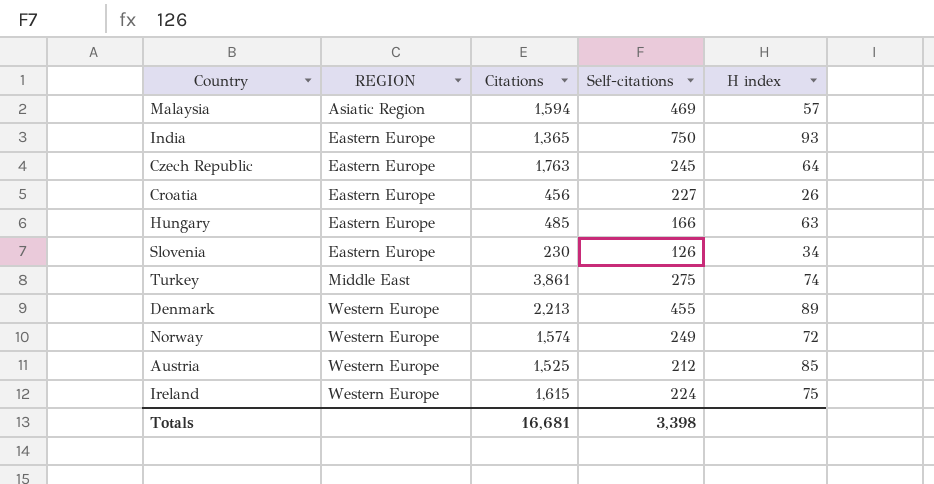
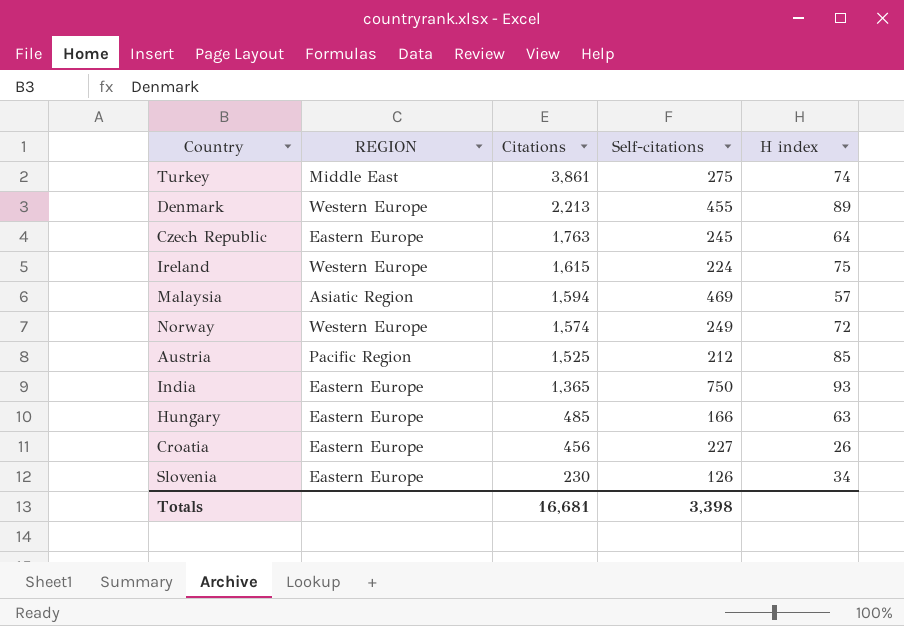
row order: REGION ascending -> Citations descending
Austria | REGION: Western Europe -> Pacific Region

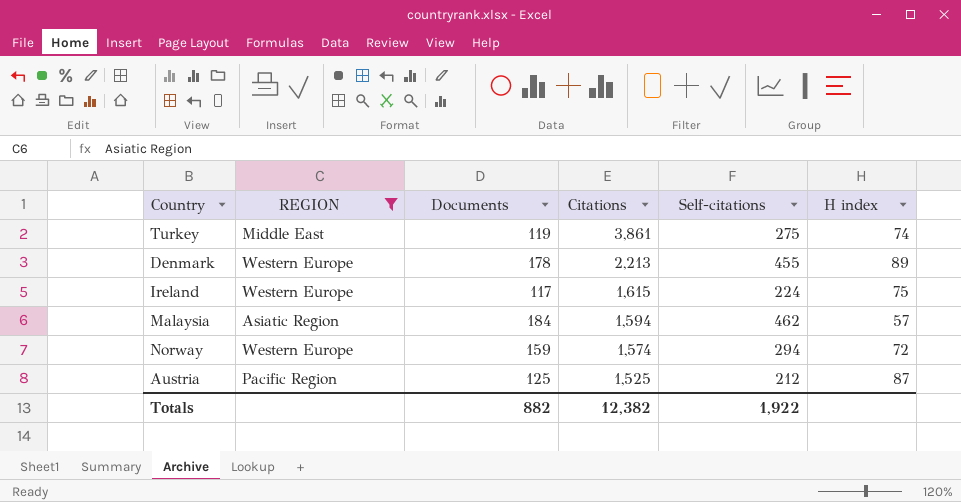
filter: none -> REGION != Eastern Europe
column Documents | position: none -> 3
Malaysia | Self-citations: 469 -> 462
Norway | Self-citations: 249 -> 294
Austria | H index: 85 -> 87
Totals | Citations: 16,681 -> 12,382
Totals | Self-citations: 3,398 -> 1,922

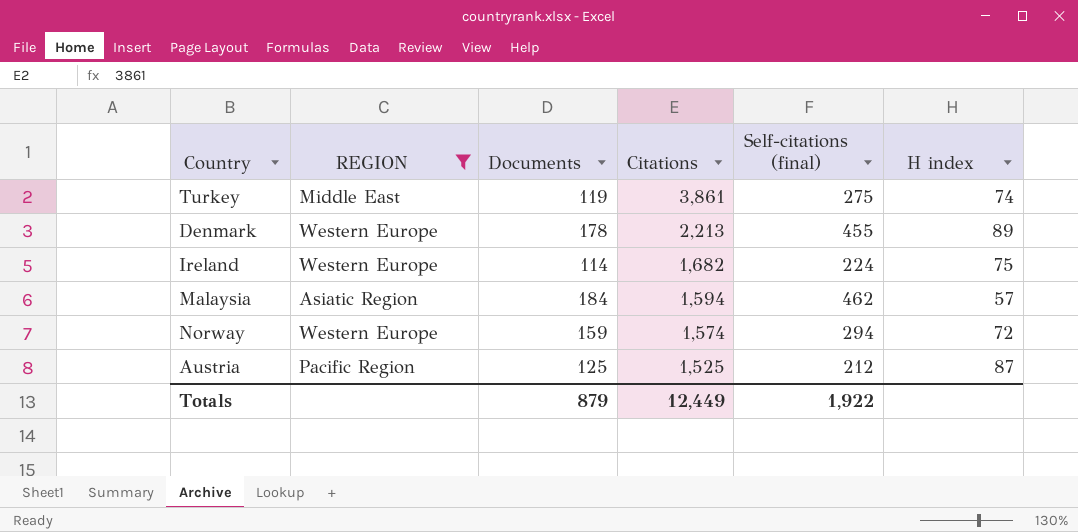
column name: Self-citations -> Self-citations (final)
Ireland | Documents: 117 -> 114
Ireland | Citations: 1,615 -> 1,682
Totals | Documents: 882 -> 879
Totals | Citations: 12,382 -> 12,449

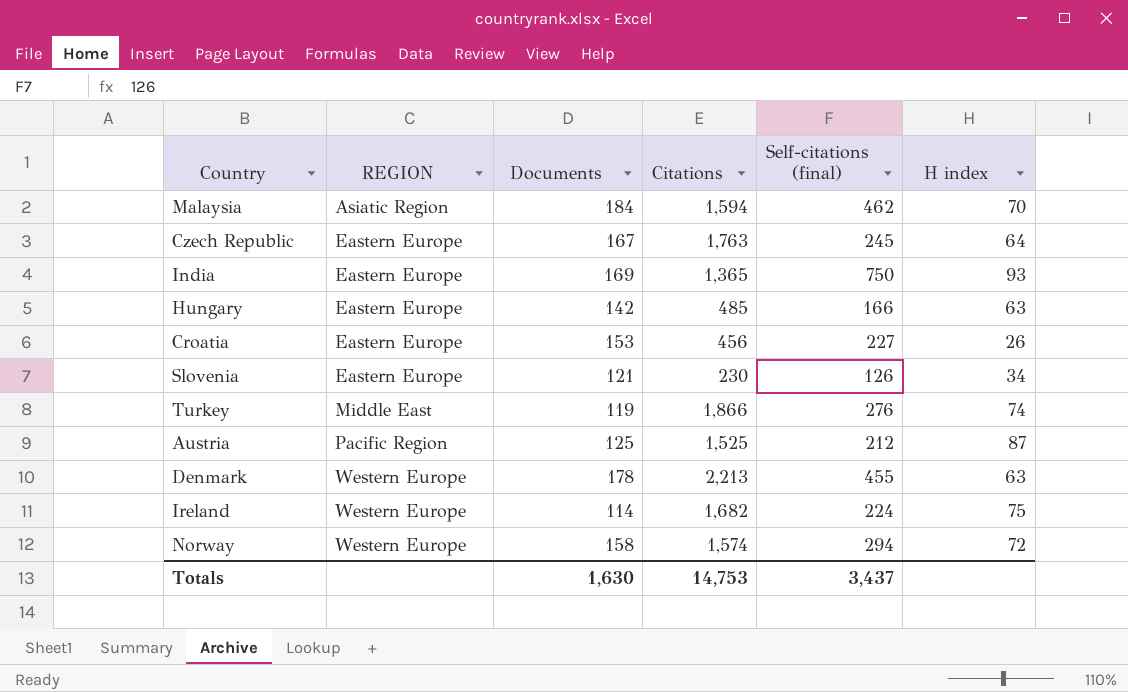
filter: REGION != Eastern Europe -> none
row order: Citations descending -> REGION ascending
Malaysia | H index: 57 -> 70
Turkey | Citations: 3,861 -> 1,866
Turkey | Self-citations (final): 275 -> 276
Denmark | H index: 89 -> 63
Norway | Documents: 159 -> 158
Totals | Documents: 879 -> 1,630
Totals | Citations: 12,449 -> 14,753
Totals | Self-citations (final): 1,922 -> 3,437

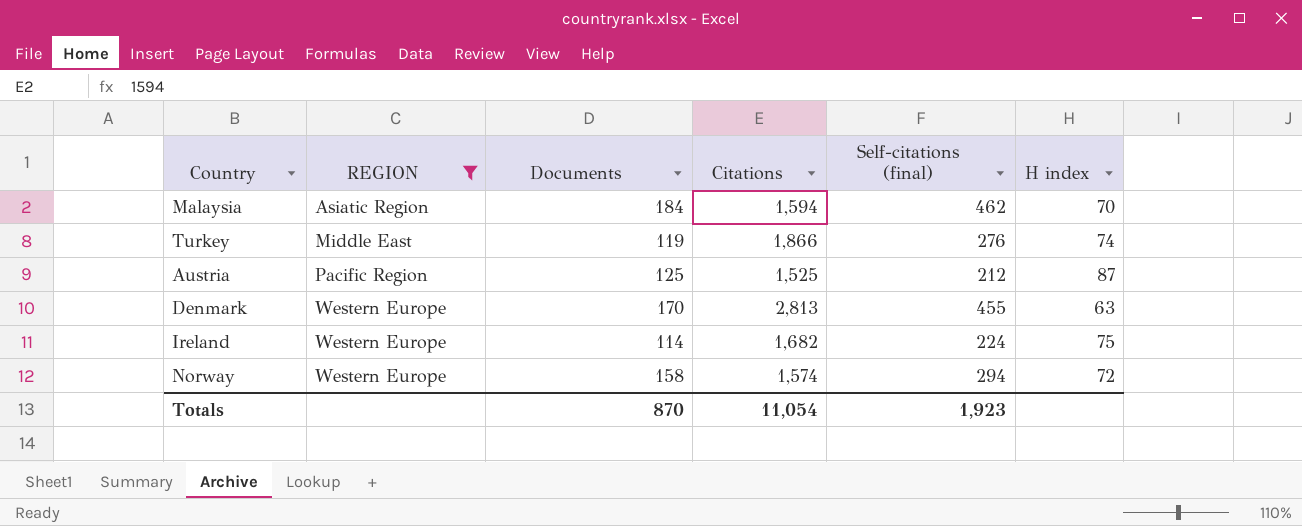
filter: none -> REGION != Eastern Europe
Denmark | Documents: 178 -> 170
Denmark | Citations: 2,213 -> 2,813
Totals | Documents: 1,630 -> 870
Totals | Citations: 14,753 -> 11,054
Totals | Self-citations (final): 3,437 -> 1,923

